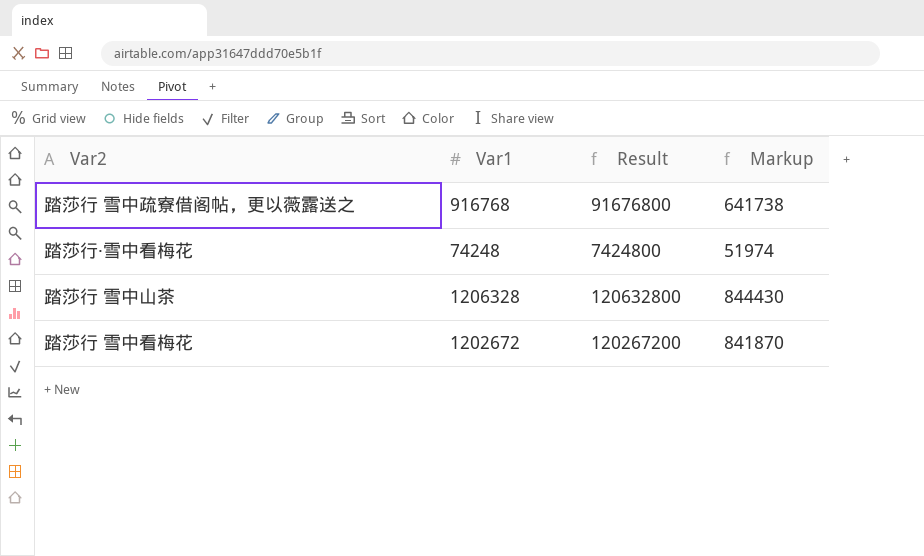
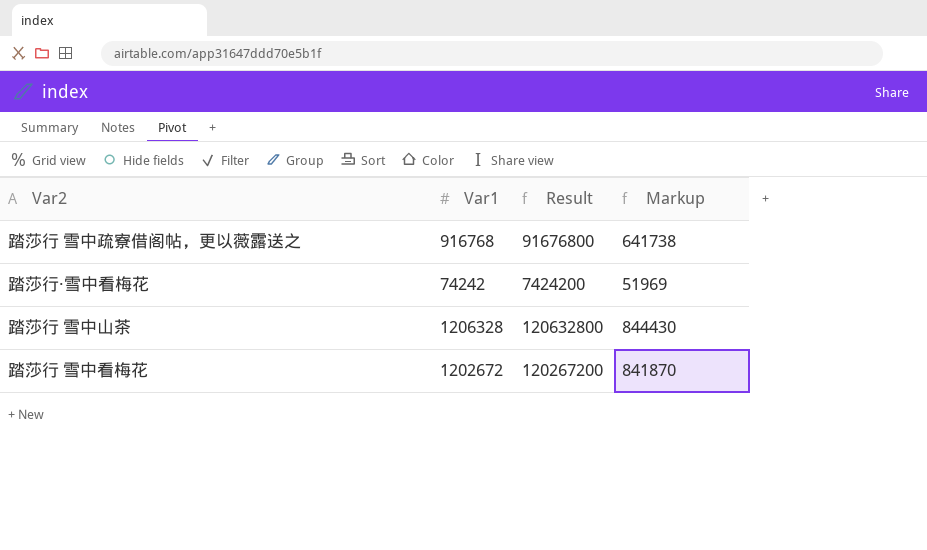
踏莎行·雪中看梅花 | Var1: 74248 -> 74242
踏莎行·雪中看梅花 | Result: 7424800 -> 7424200
踏莎行·雪中看梅花 | Markup: 51974 -> 51969

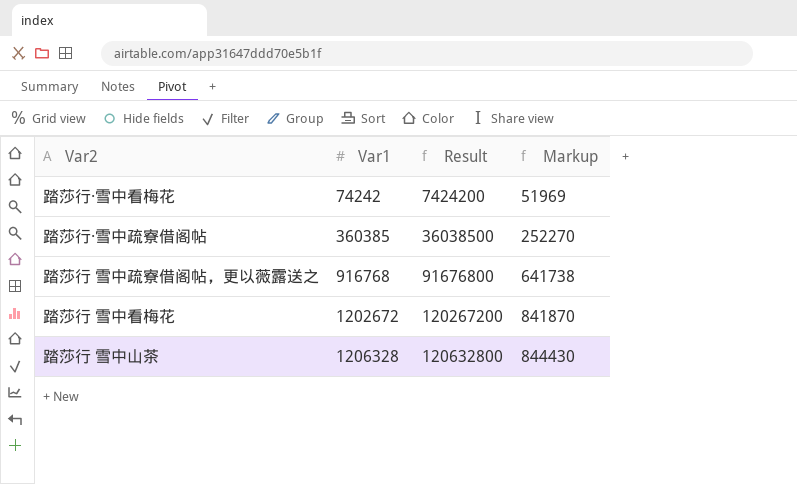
row order: none -> Var1 ascending
row 踏莎行·雪中疏寮借阁帖: none -> 360385 | 36038500 | 252270

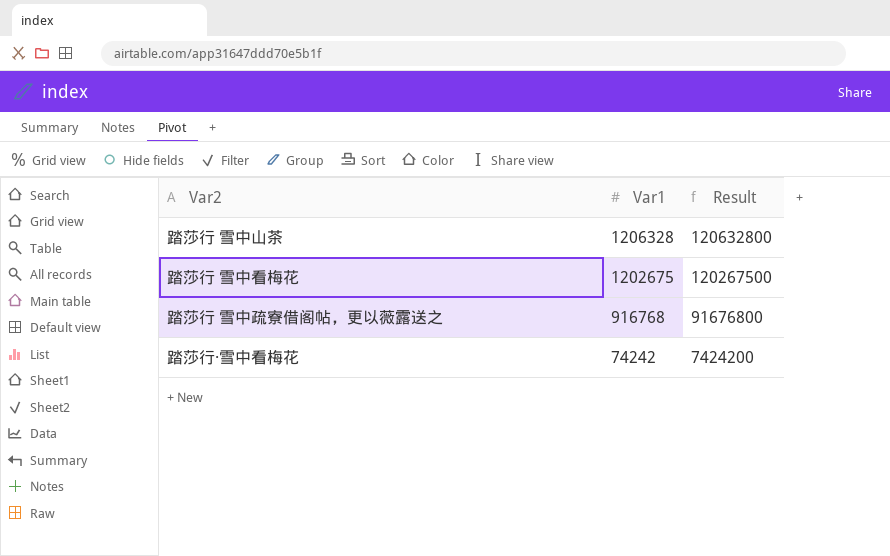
row order: Var1 ascending -> Var1 descending
column Markup | formula: [Var1] * 0.7 -> none
row 踏莎行·雪中疏寮借阁帖: 360385 | 36038500 | 252270 -> none
踏莎行 雪中看梅花 | Var1: 1202672 -> 1202675
踏莎行 雪中看梅花 | Result: 120267200 -> 120267500

